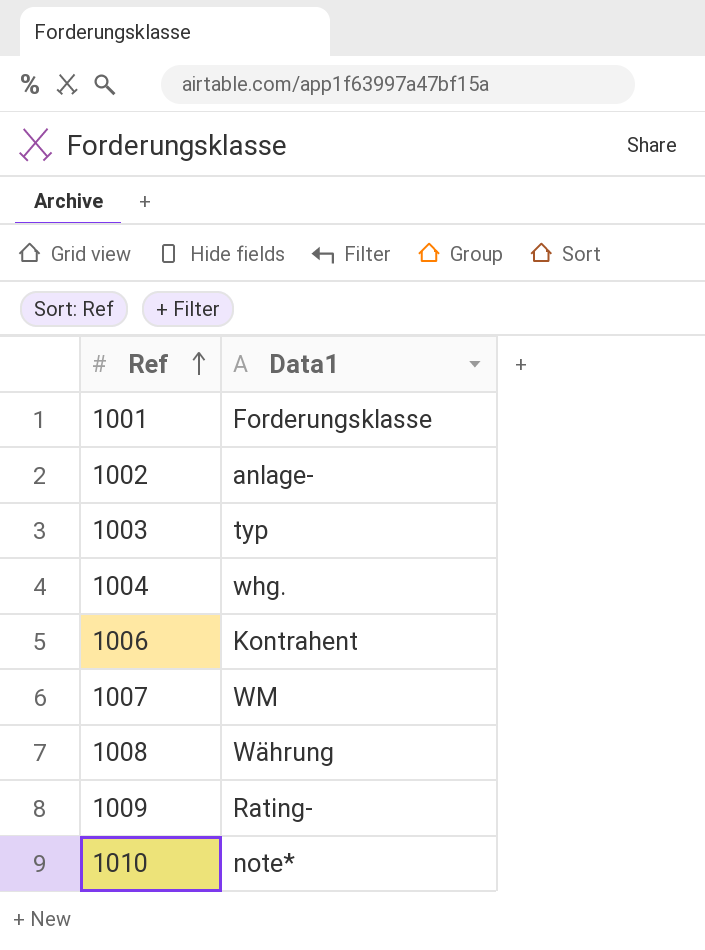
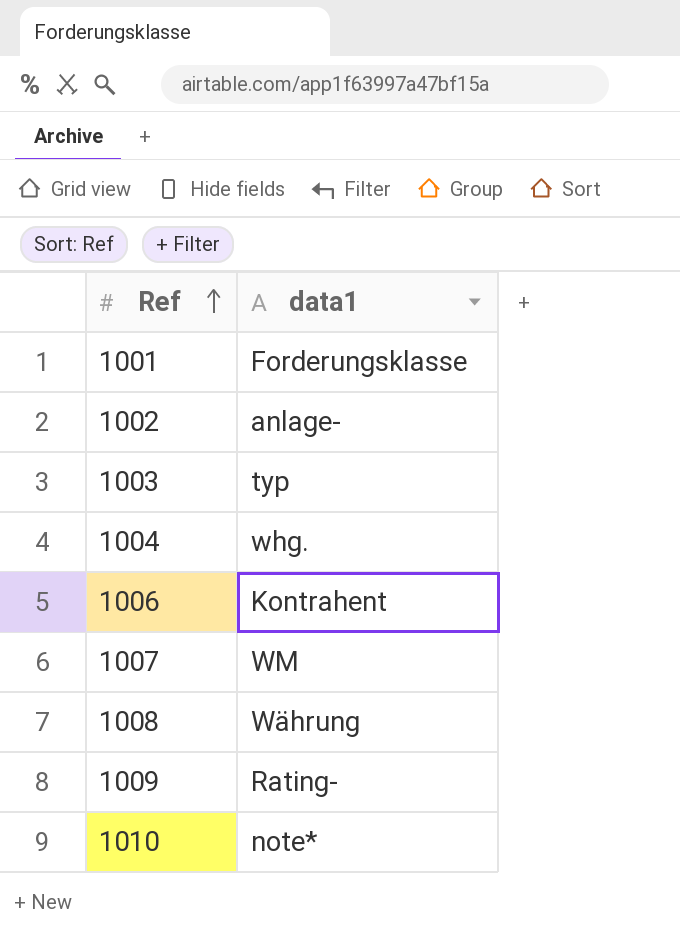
column name: Data1 -> data1

